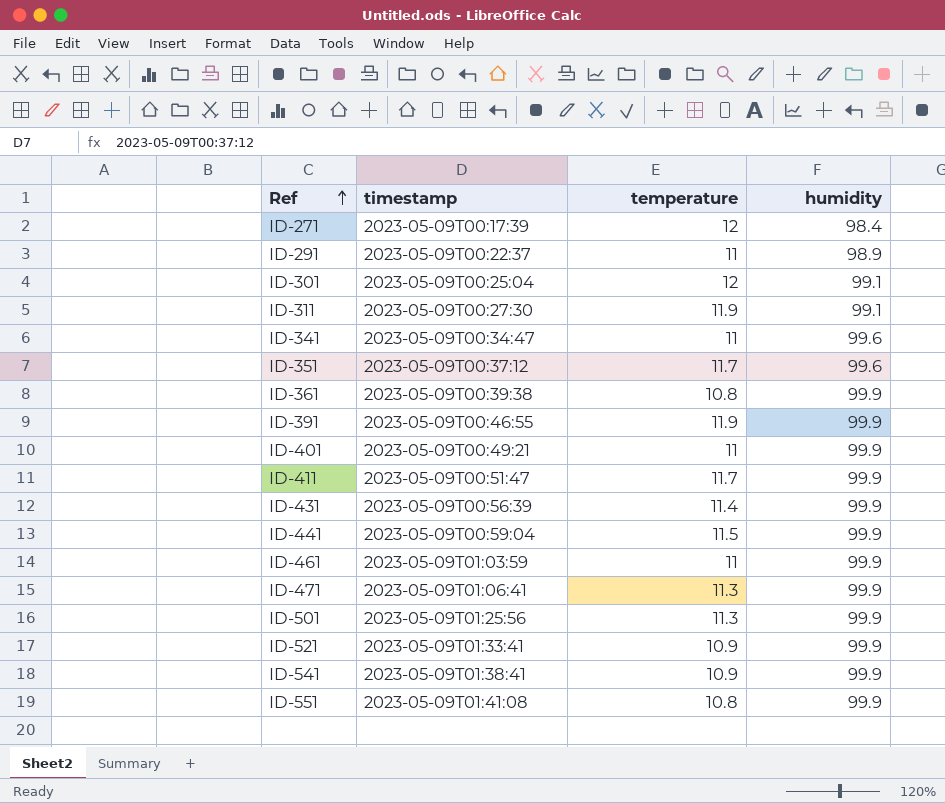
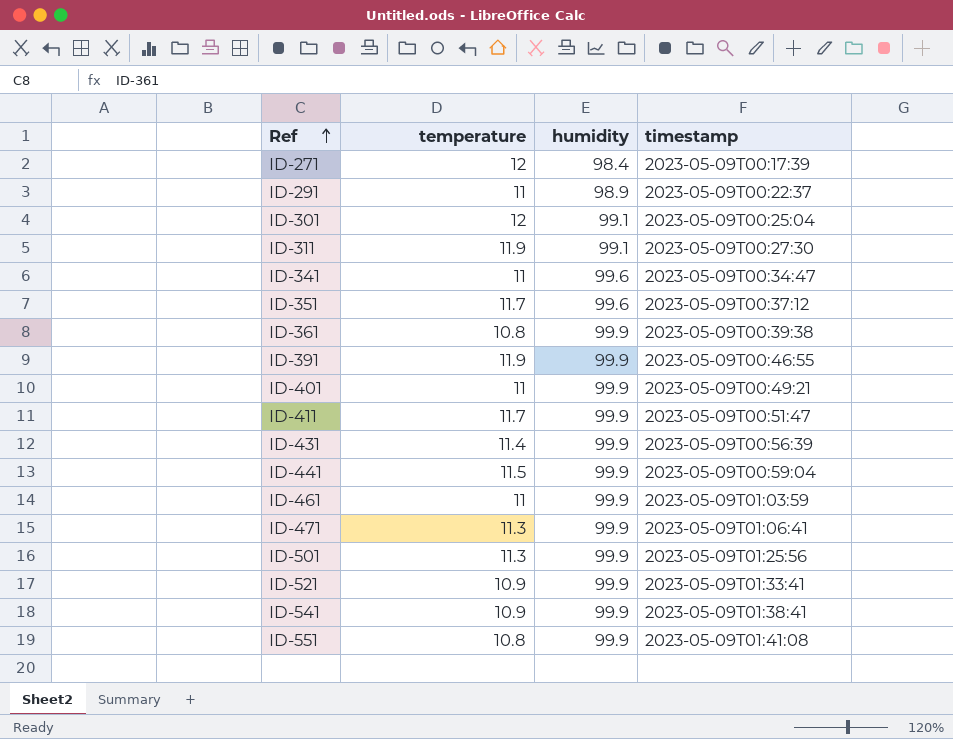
column timestamp | position: 2 -> 4

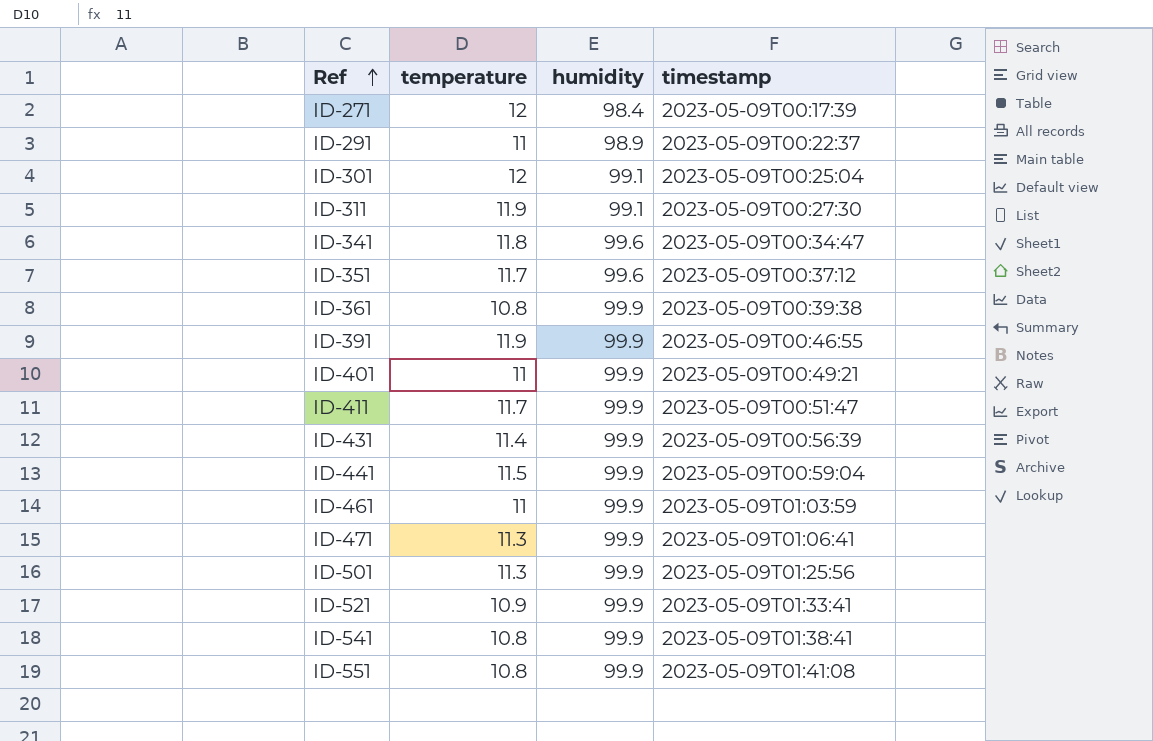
ID-341 | temperature: 11 -> 11.8
ID-541 | temperature: 10.9 -> 10.8

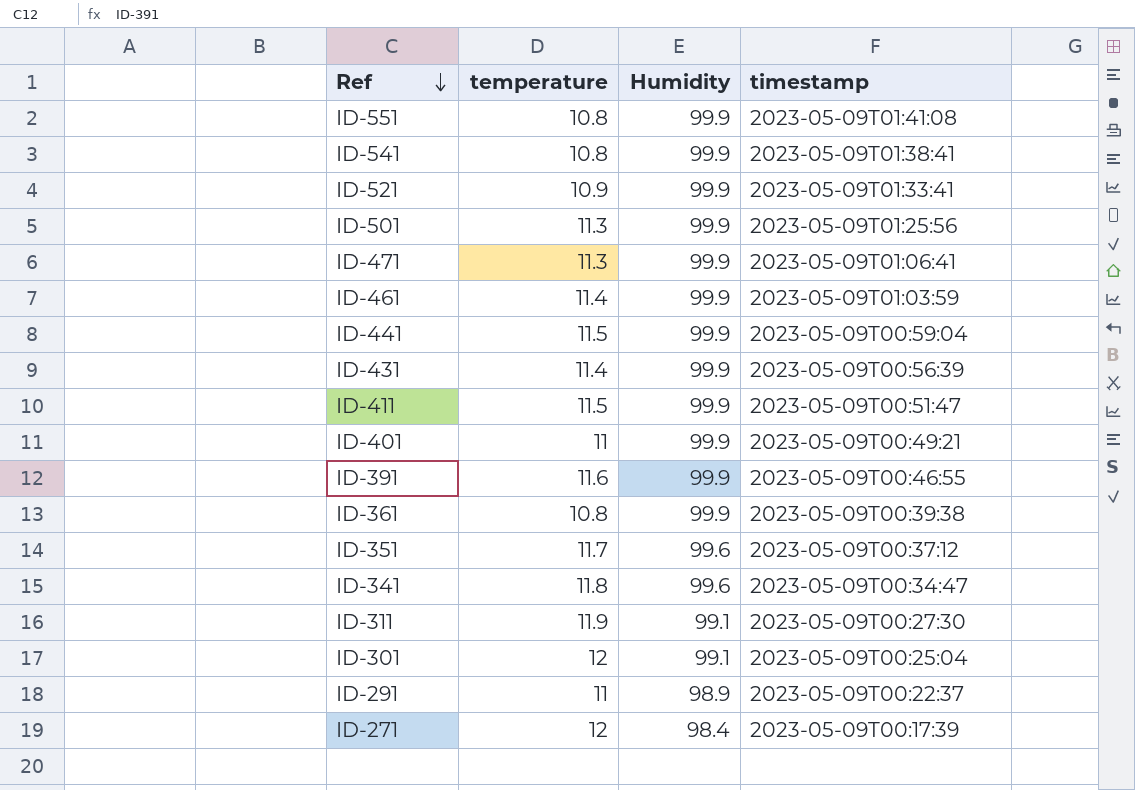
row order: Ref ascending -> Ref descending
column name: humidity -> Humidity
ID-461 | temperature: 11 -> 11.4
ID-411 | temperature: 11.7 -> 11.5
ID-391 | temperature: 11.9 -> 11.6

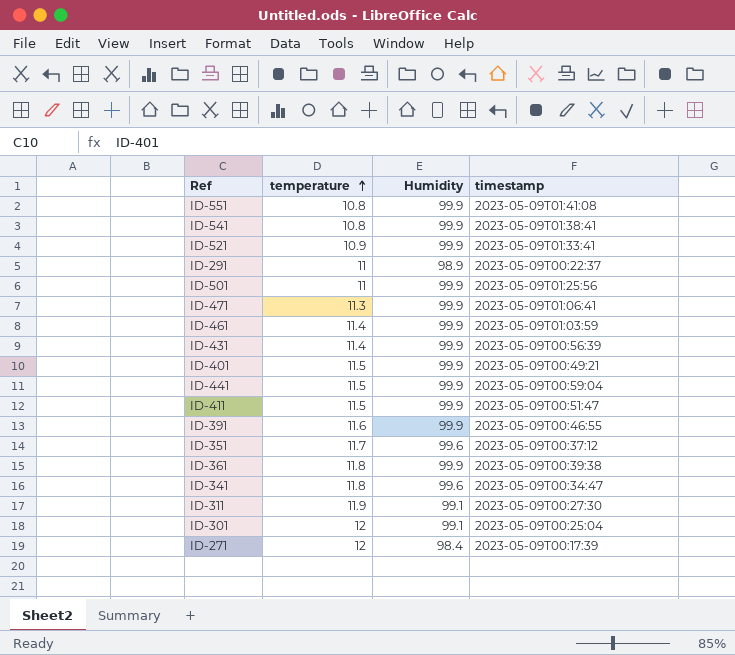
row order: Ref descending -> temperature ascending
ID-501 | temperature: 11.3 -> 11
ID-401 | temperature: 11 -> 11.5
ID-361 | temperature: 10.8 -> 11.8

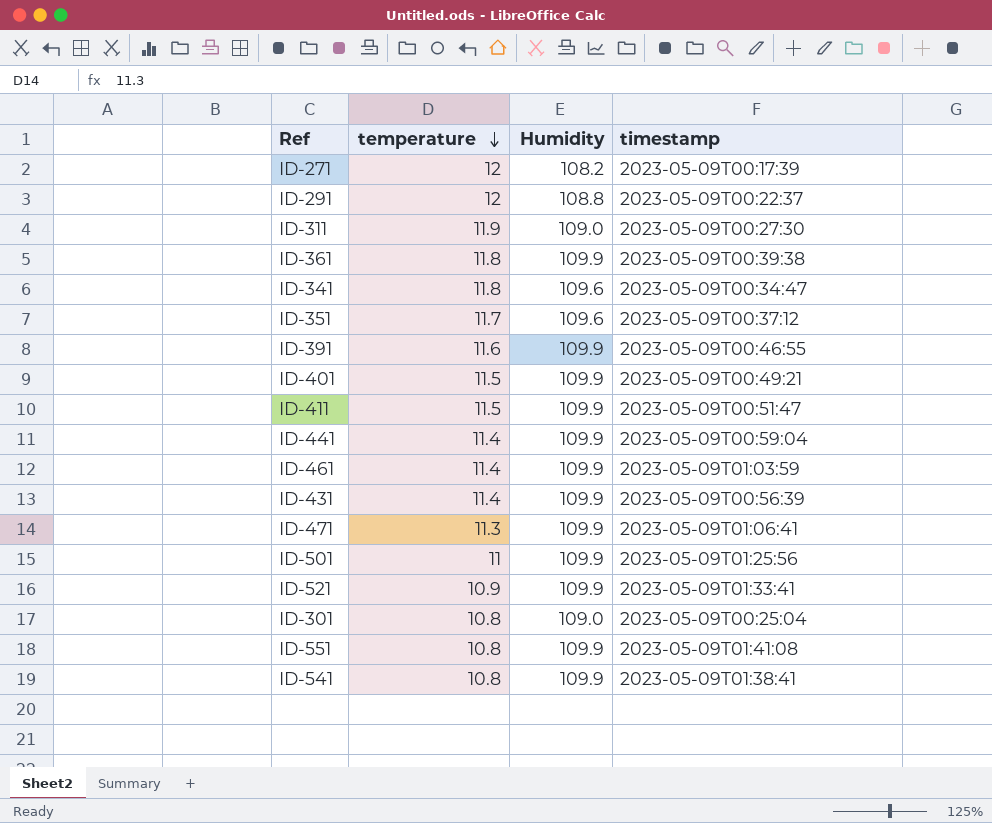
row order: temperature ascending -> temperature descending
ID-271 | Humidity: 98.4 -> 108.2
ID-291 | temperature: 11 -> 12
ID-291 | Humidity: 98.9 -> 108.8
ID-311 | Humidity: 99.1 -> 109.0
ID-361 | Humidity: 99.9 -> 109.9
ID-341 | Humidity: 99.6 -> 109.6
ID-351 | Humidity: 99.6 -> 109.6
ID-391 | Humidity: 99.9 -> 109.9
ID-401 | Humidity: 99.9 -> 109.9
ID-411 | Humidity: 99.9 -> 109.9
ID-441 | temperature: 11.5 -> 11.4
ID-441 | Humidity: 99.9 -> 109.9
ID-461 | Humidity: 99.9 -> 109.9
ID-431 | Humidity: 99.9 -> 109.9
ID-471 | Humidity: 99.9 -> 109.9
ID-501 | Humidity: 99.9 -> 109.9
ID-521 | Humidity: 99.9 -> 109.9
ID-301 | temperature: 12 -> 10.8
ID-301 | Humidity: 99.1 -> 109.0
ID-551 | Humidity: 99.9 -> 109.9
ID-541 | Humidity: 99.9 -> 109.9

